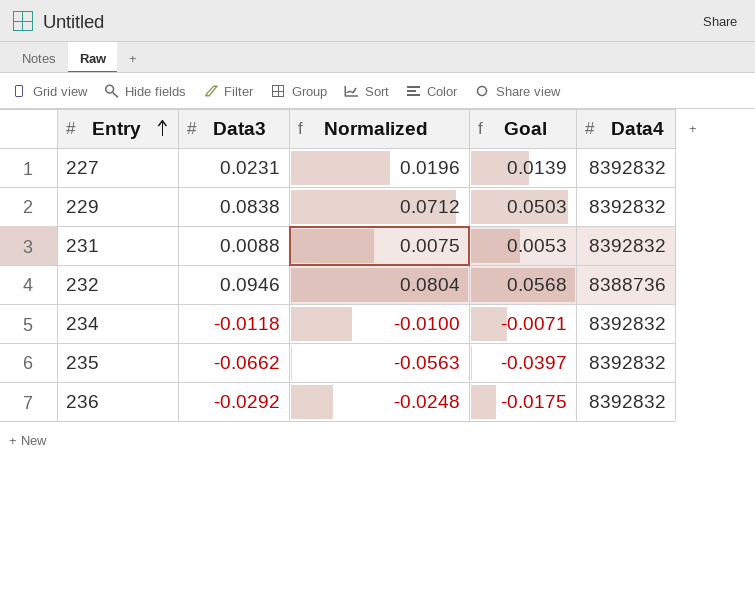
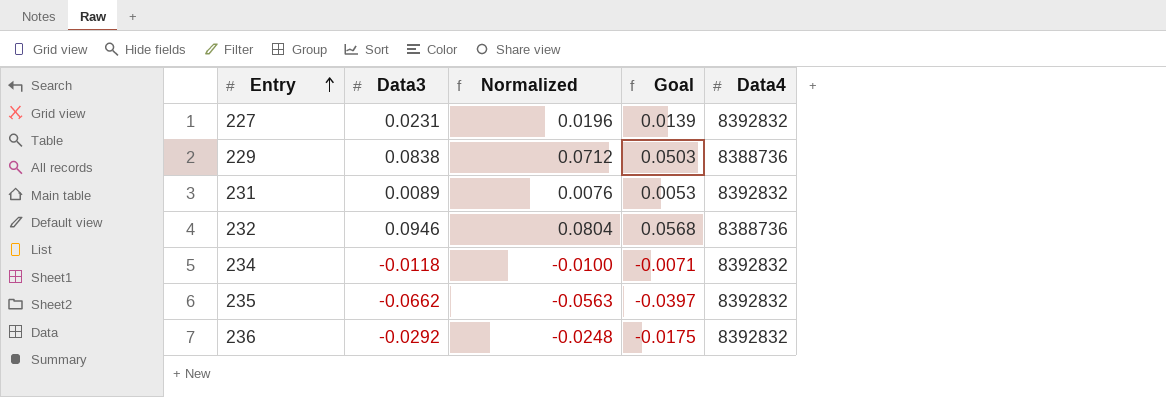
229 | Data4: 8392832 -> 8388736
231 | Data3: 0.0088 -> 0.0089
231 | Normalized: 0.0075 -> 0.0076

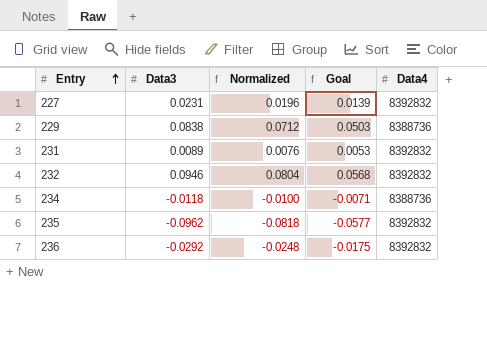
232 | Data4: 8388736 -> 8392832
234 | Data4: 8392832 -> 8388736
235 | Data3: -0.0662 -> -0.0962
235 | Normalized: -0.0563 -> -0.0818
235 | Goal: -0.0397 -> -0.0577

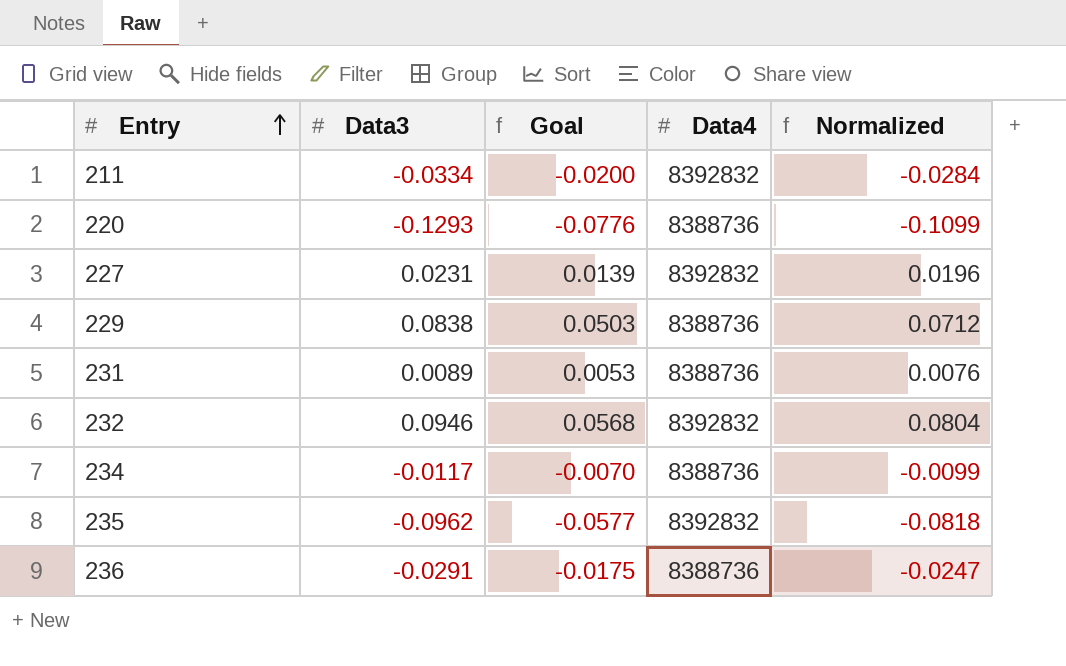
column Normalized | position: 3 -> 5
row 211: none -> -0.0334 | -0.0200 | 8392832 | -0.0284
row 220: none -> -0.1293 | -0.0776 | 8388736 | -0.1099
231 | Data4: 8392832 -> 8388736
234 | Data3: -0.0118 -> -0.0117
234 | Goal: -0.0071 -> -0.0070
234 | Normalized: -0.0100 -> -0.0099
236 | Data3: -0.0292 -> -0.0291
236 | Data4: 8392832 -> 8388736
236 | Normalized: -0.0248 -> -0.0247

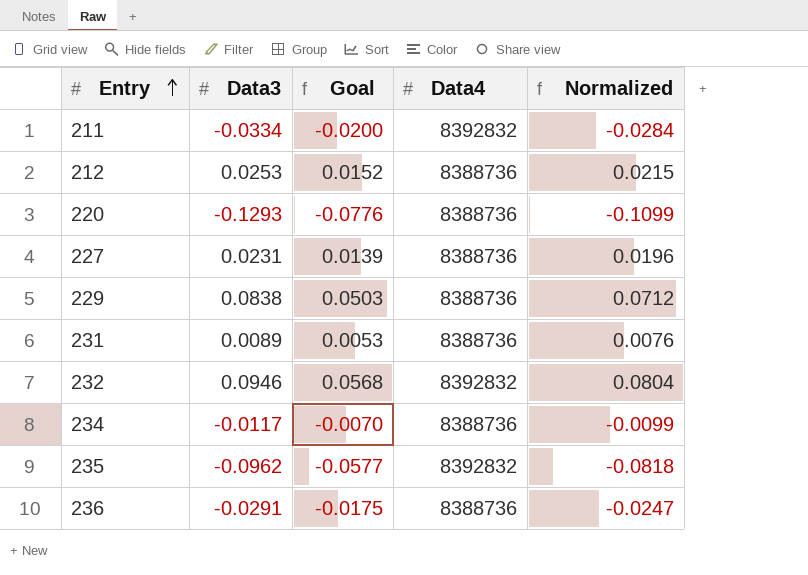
row 212: none -> 0.0253 | 0.0152 | 8388736 | 0.0215
227 | Data4: 8392832 -> 8388736

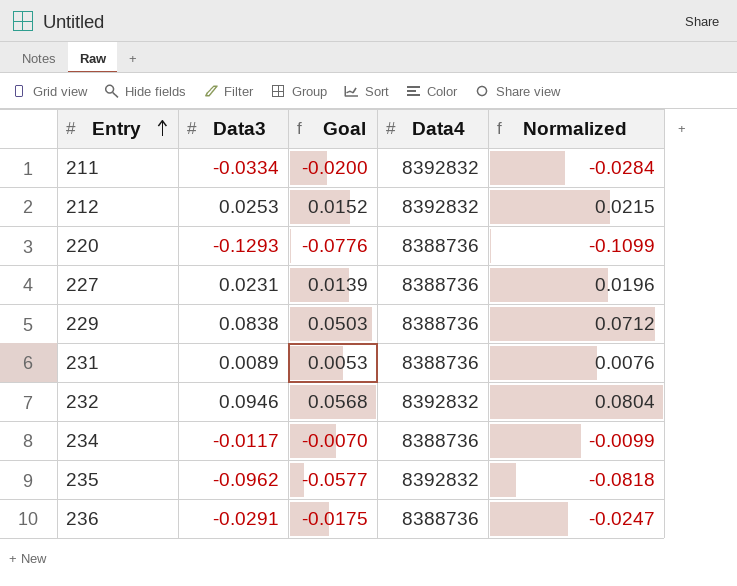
212 | Data4: 8388736 -> 8392832

